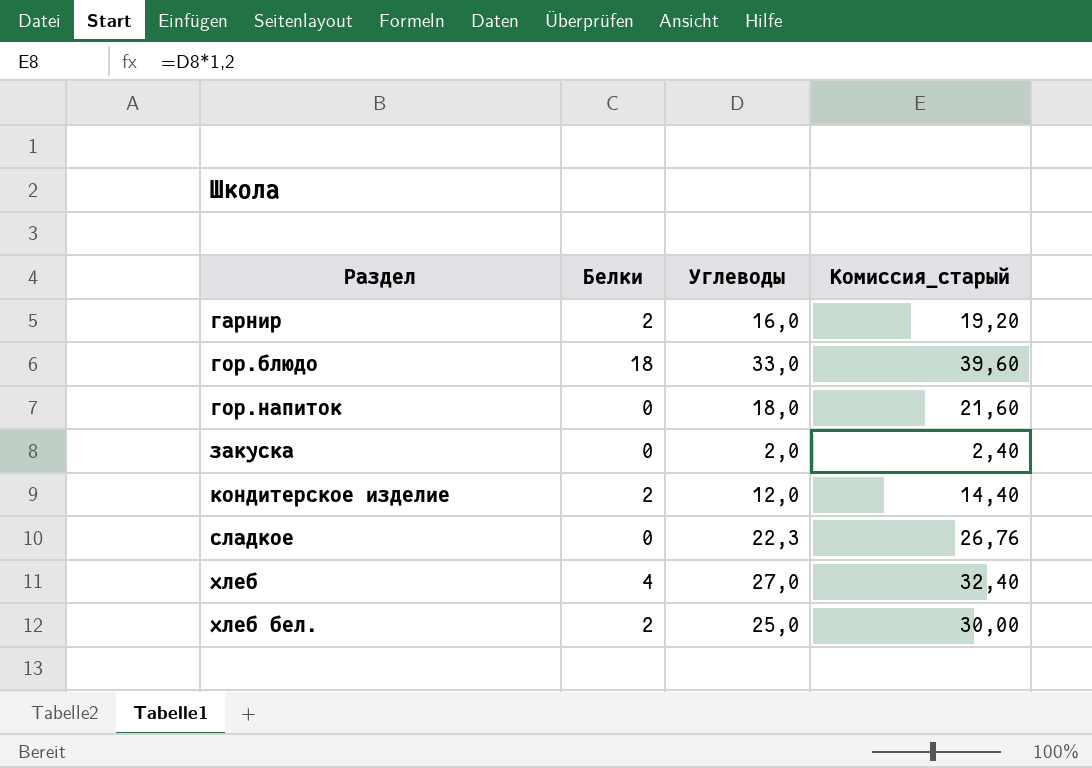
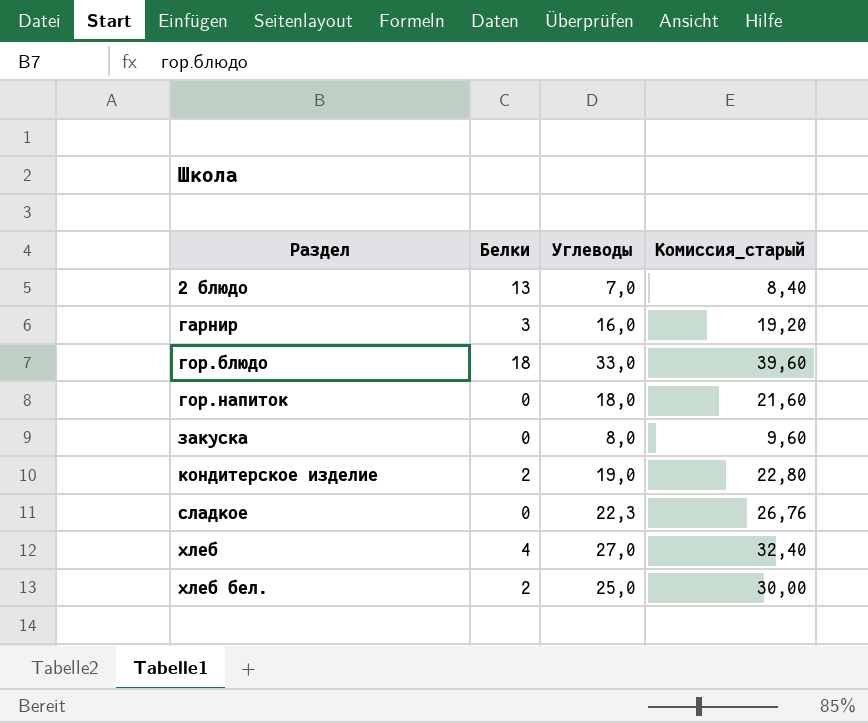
row 2 блюдо: none -> 13 | 7,0 | 8,40
гарнир | Белки: 2 -> 3
закуска | Углеводы: 2,0 -> 8,0
закуска | Комиссия_старый: 2,40 -> 9,60
кондитерское изделие | Углеводы: 12,0 -> 19,0
кондитерское изделие | Комиссия_старый: 14,40 -> 22,80

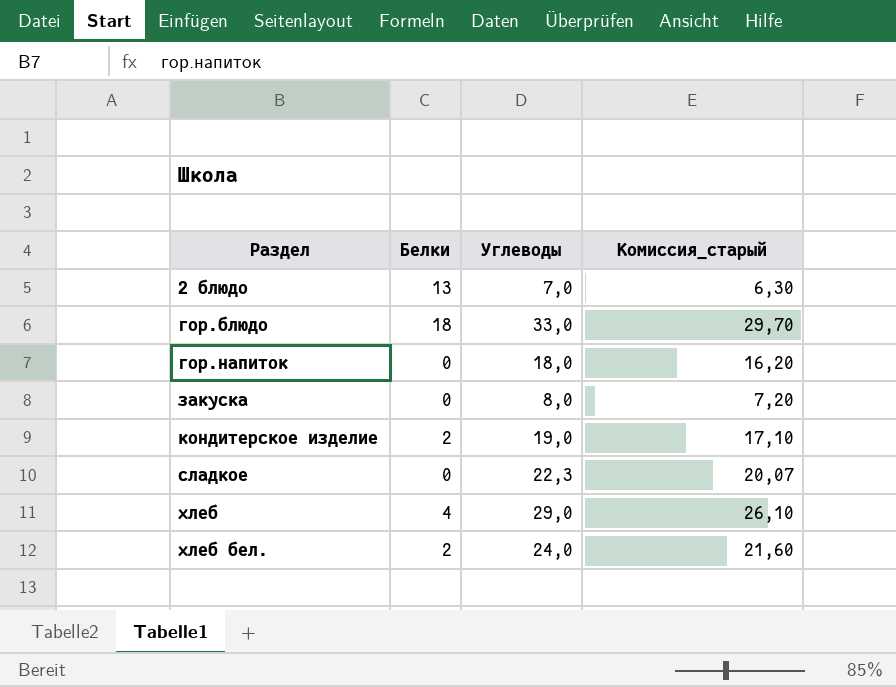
column Комиссия_старый | formula: [Углеводы] * 1,2 -> [Углеводы] * 0,9
row гарнир: 3 | 16,0 | 19,20 -> none
хлеб | Углеводы: 27,0 -> 29,0
хлеб бел. | Углеводы: 25,0 -> 24,0

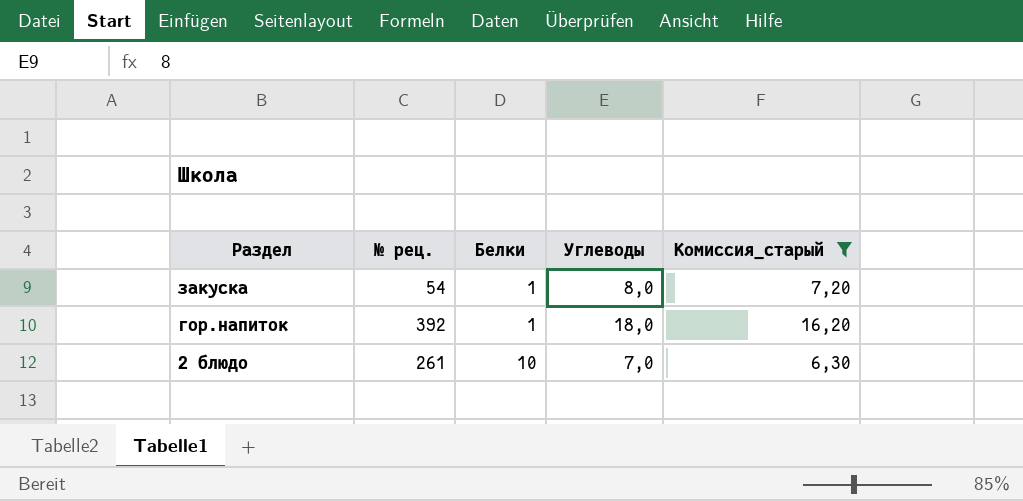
filter: none -> Комиссия_старый <= 16,20
row order: Раздел ascending -> Раздел descending
column № рец. | position: none -> 2
закуска | Белки: 0 -> 1
гор.напиток | Белки: 0 -> 1
2 блюдо | Белки: 13 -> 10

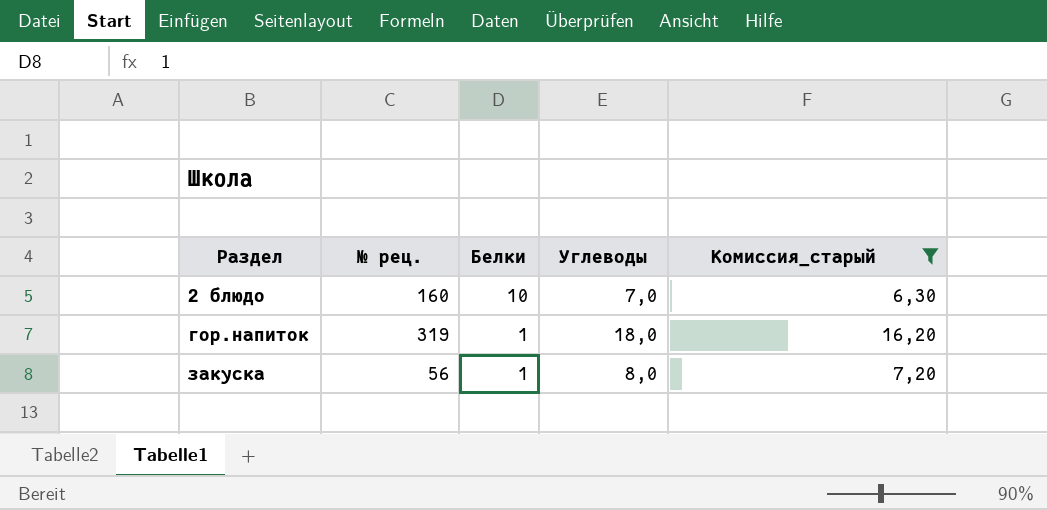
row order: Раздел descending -> Раздел ascending
2 блюдо | № рец.: 261 -> 160
гор.напиток | № рец.: 392 -> 319
закуска | № рец.: 54 -> 56

